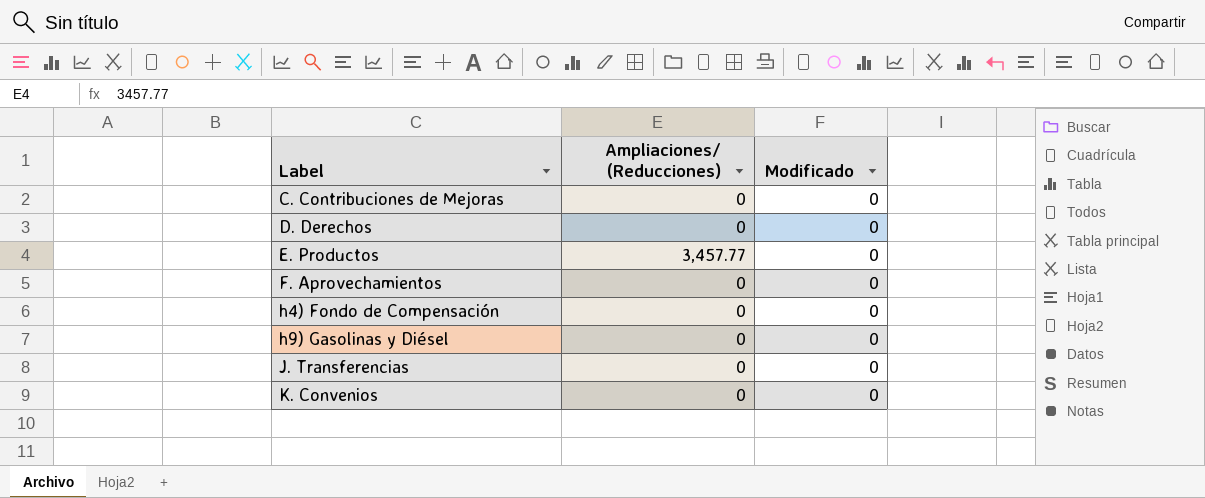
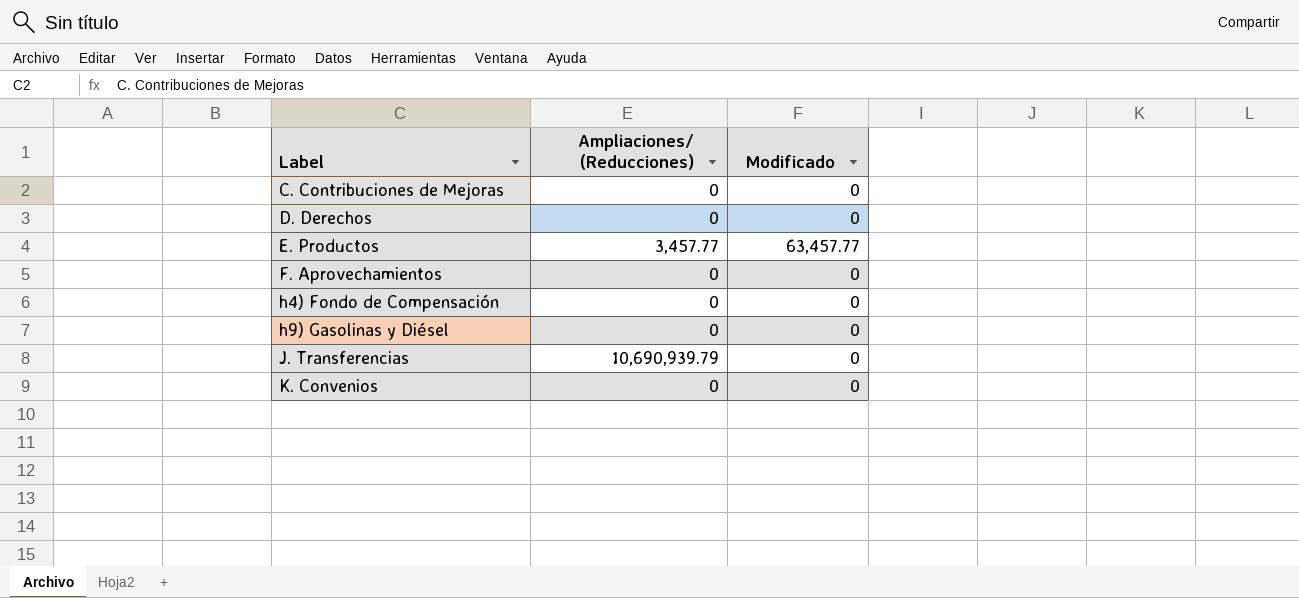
E. Productos | Modificado: 0 -> 63,457.77
J. Transferencias | Ampliaciones/ (Reducciones): 0 -> 10,690,939.79

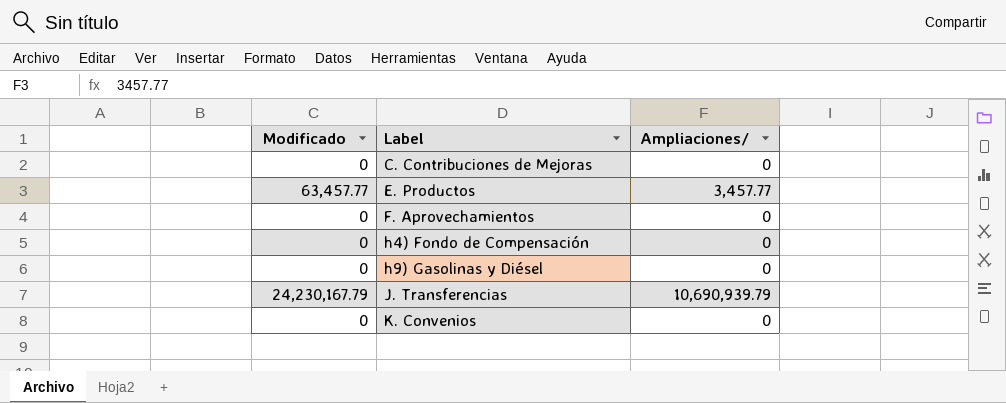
column Modificado | position: 3 -> 1
column name: Ampliaciones/ (Reducciones) -> Ampliaciones/
row D. Derechos: 0 | 0 -> none
J. Transferencias | Modificado: 0 -> 24,230,167.79

